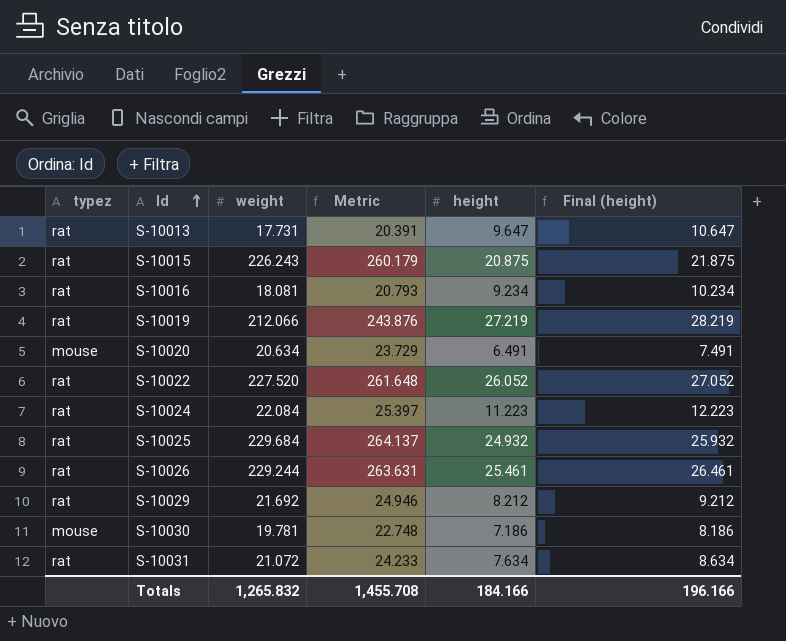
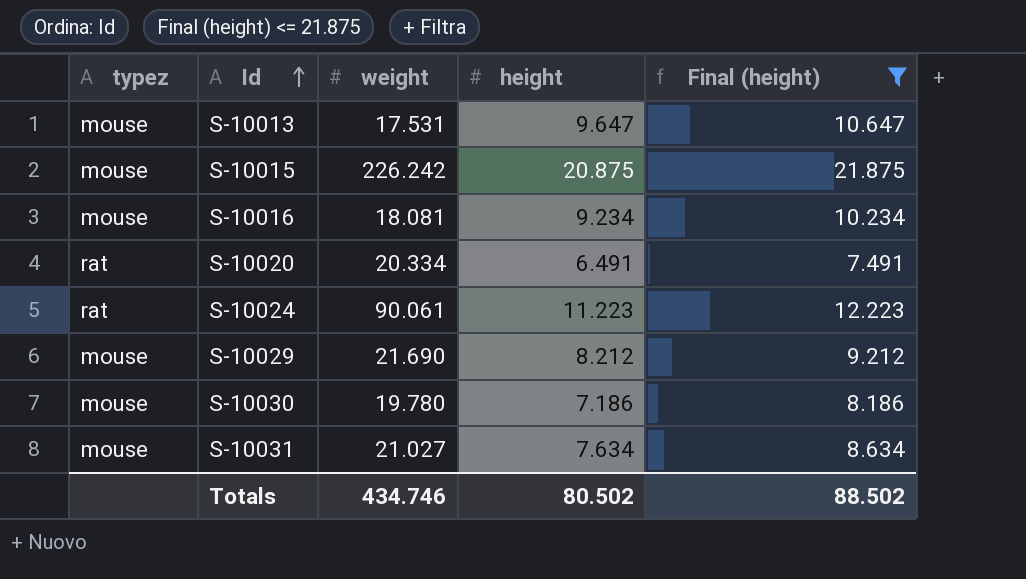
filter: none -> Final (height) <= 21.875
column Metric | formula: [weight] * 1.15 -> none
S-10013 | typez: rat -> mouse
S-10013 | weight: 17.731 -> 17.531
S-10015 | typez: rat -> mouse
S-10015 | weight: 226.243 -> 226.242
S-10016 | typez: rat -> mouse
S-10020 | typez: mouse -> rat
S-10020 | weight: 20.634 -> 20.334
S-10024 | weight: 22.084 -> 90.061
S-10029 | typez: rat -> mouse
S-10029 | weight: 21.692 -> 21.690
S-10030 | weight: 19.781 -> 19.780
S-10031 | typez: rat -> mouse
S-10031 | weight: 21.072 -> 21.027
Totals | weight: 1,265.832 -> 434.746
Totals | height: 184.166 -> 80.502
Totals | Final (height): 196.166 -> 88.502

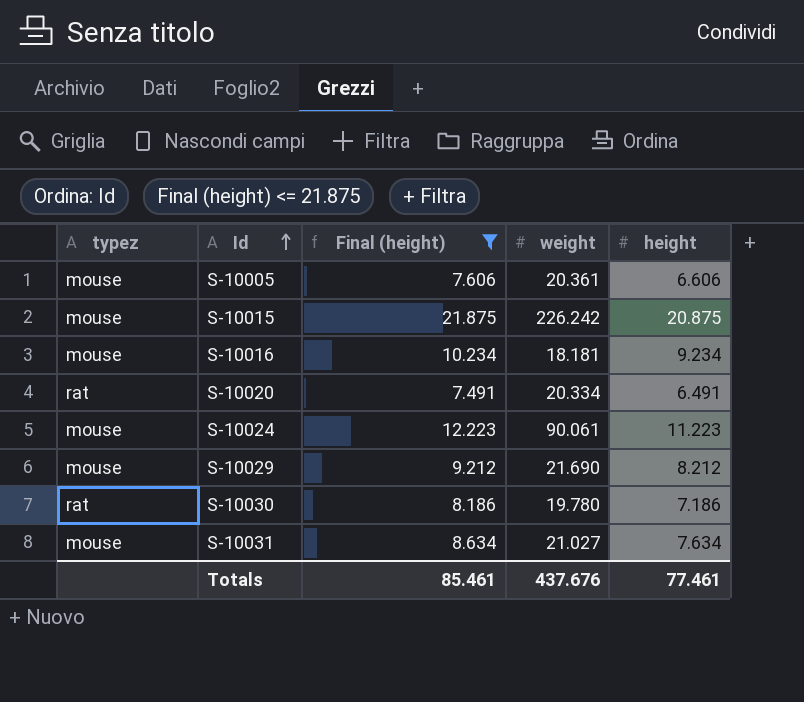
column Final (height) | position: 5 -> 3
row S-10013: mouse | 17.531 | 9.647 | 10.647 -> none
row S-10005: none -> mouse | 7.606 | 20.361 | 6.606
S-10016 | weight: 18.081 -> 18.181
S-10024 | typez: rat -> mouse
S-10030 | typez: mouse -> rat
Totals | Final (height): 88.502 -> 85.461
Totals | weight: 434.746 -> 437.676
Totals | height: 80.502 -> 77.461

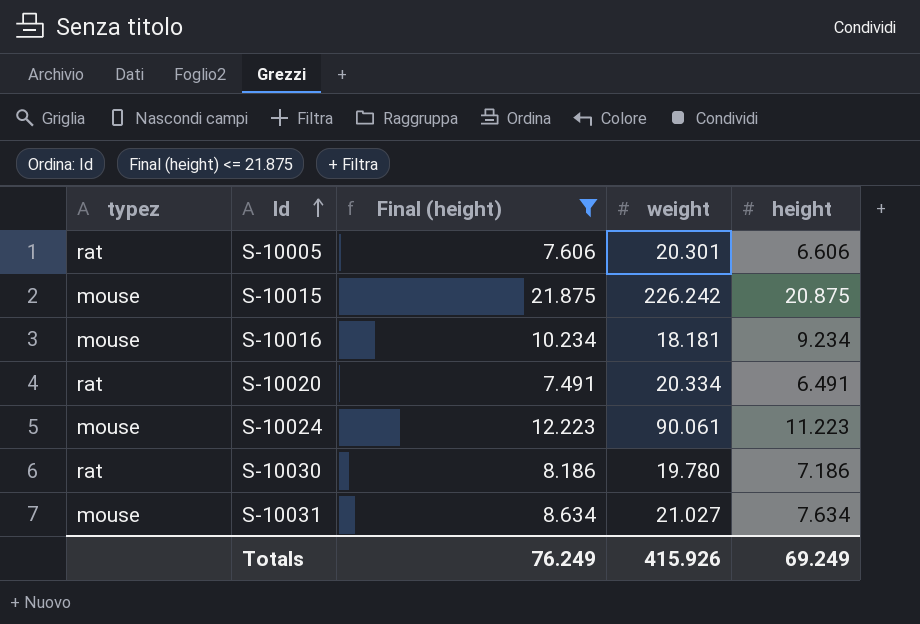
row S-10029: mouse | 9.212 | 21.690 | 8.212 -> none
S-10005 | typez: mouse -> rat
S-10005 | weight: 20.361 -> 20.301
Totals | Final (height): 85.461 -> 76.249
Totals | weight: 437.676 -> 415.926
Totals | height: 77.461 -> 69.249

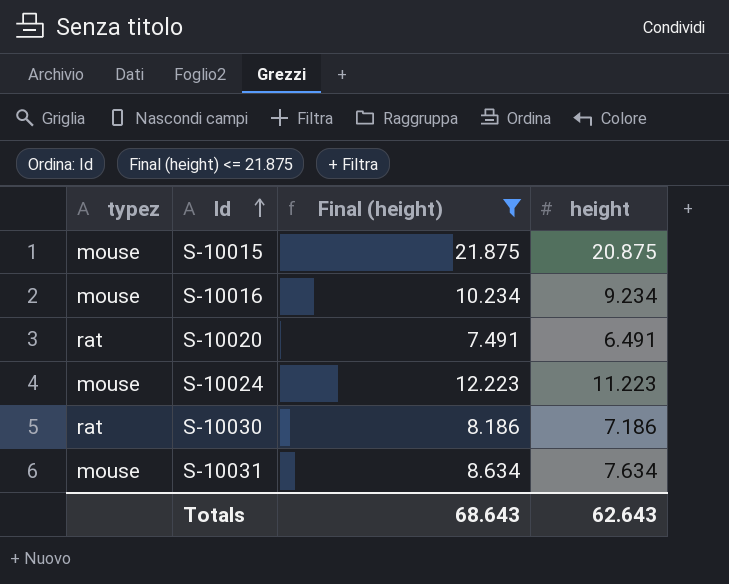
column weight | position: 4 -> none
row S-10005: rat | 7.606 | 20.301 | 6.606 -> none
Totals | Final (height): 76.249 -> 68.643
Totals | height: 69.249 -> 62.643

